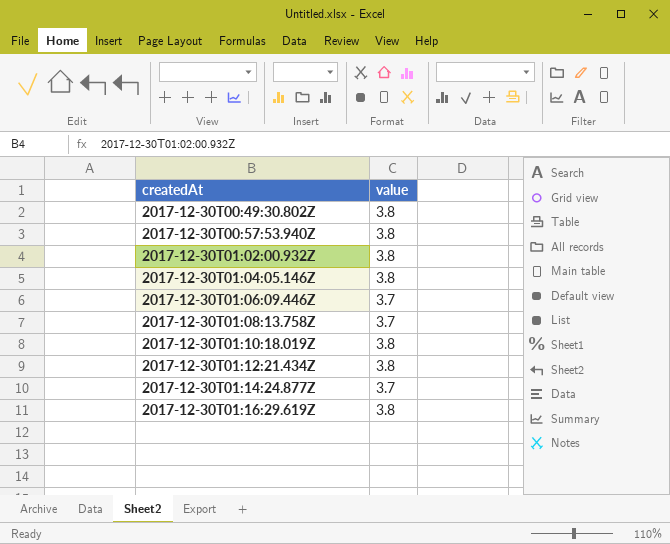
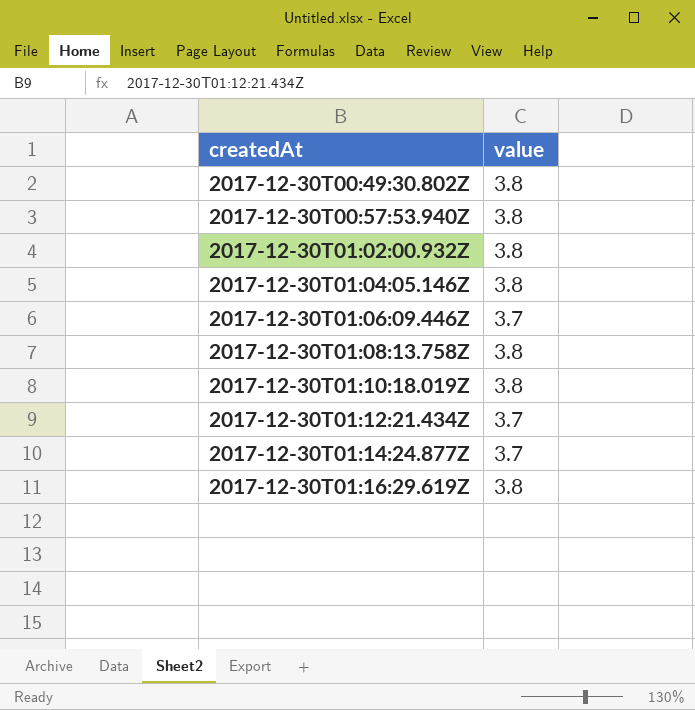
2017-12-30T01:08:13.758Z | value: 3.7 -> 3.8
2017-12-30T01:12:21.434Z | value: 3.8 -> 3.7

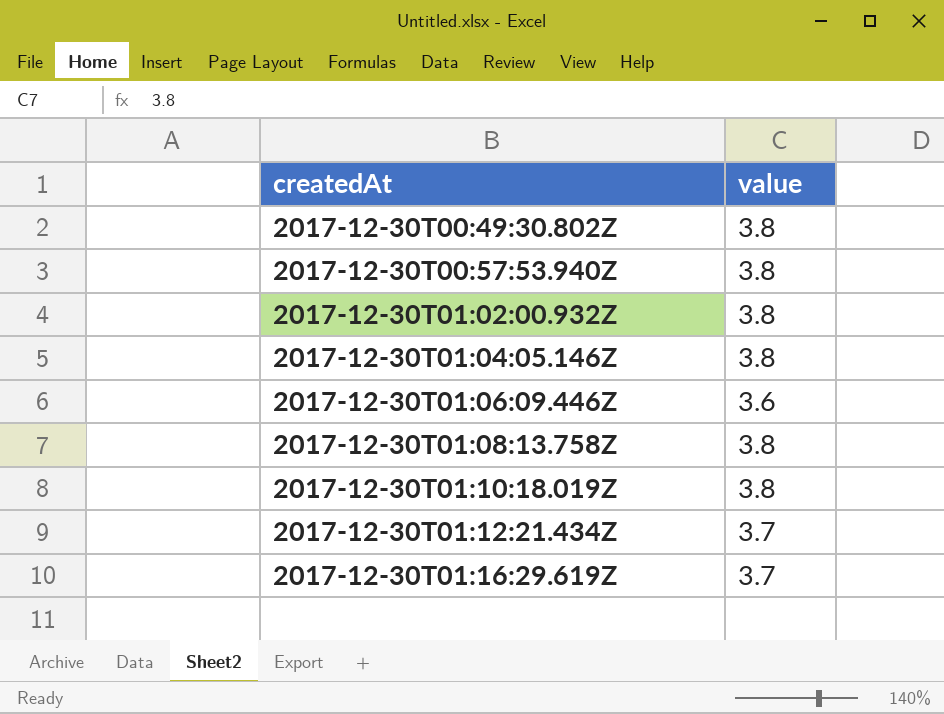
row 2017-12-30T01:14:24.877Z: 3.7 -> none
2017-12-30T01:06:09.446Z | value: 3.7 -> 3.6
2017-12-30T01:16:29.619Z | value: 3.8 -> 3.7

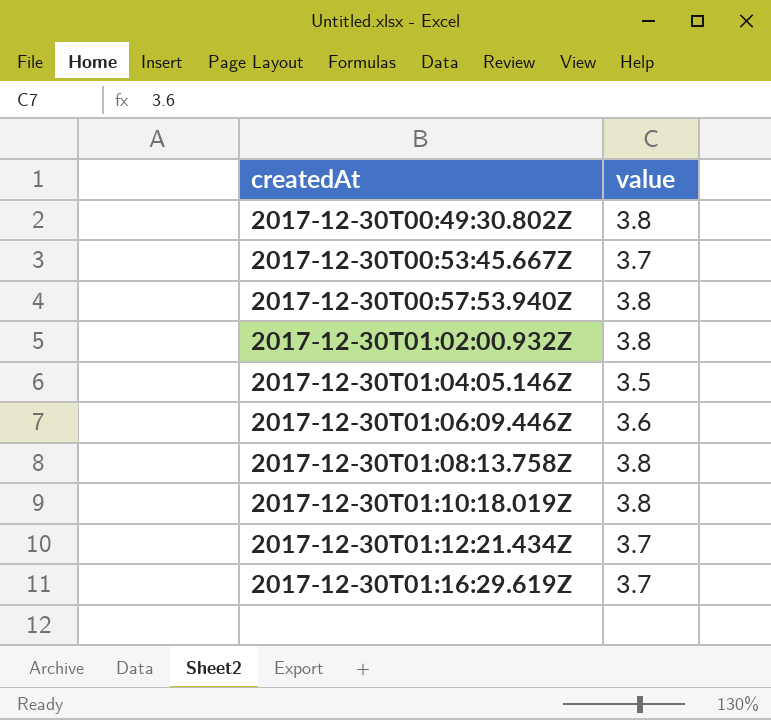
row 2017-12-30T00:53:45.667Z: none -> 3.7
2017-12-30T01:04:05.146Z | value: 3.8 -> 3.5

